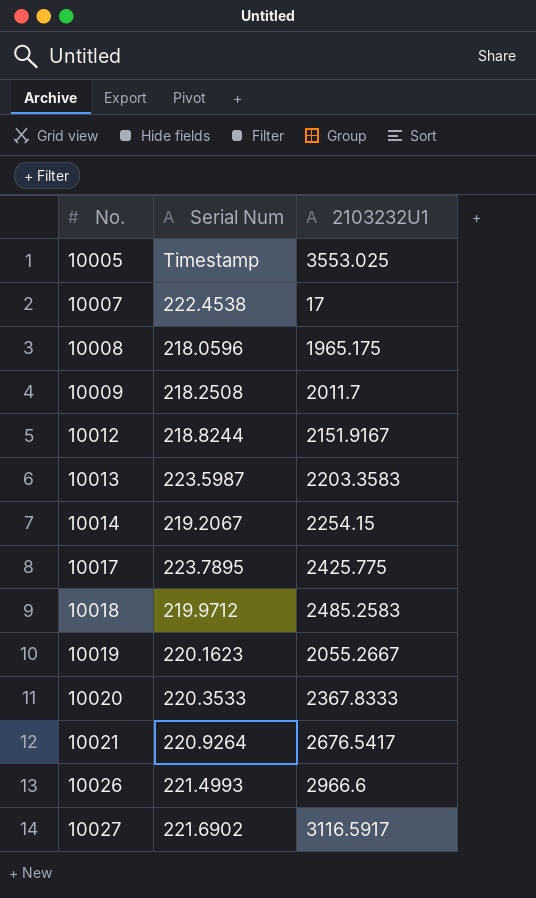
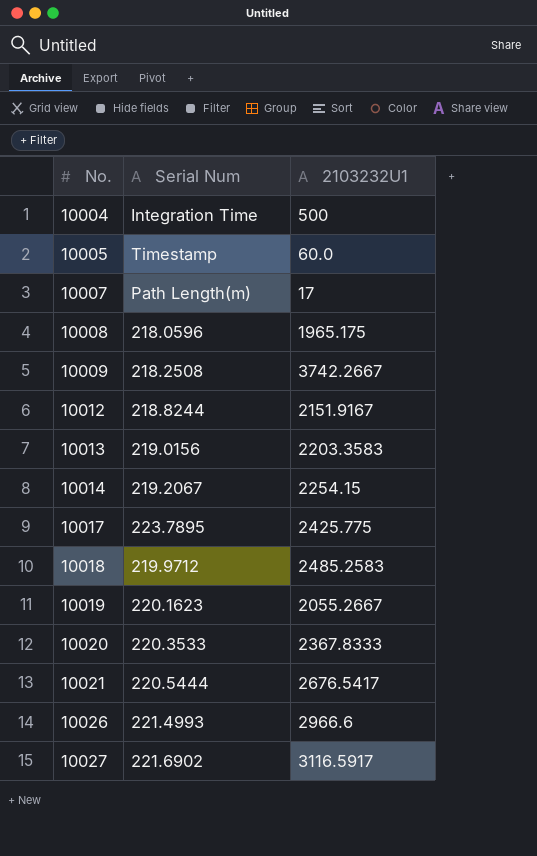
row 10004: none -> Integration Time | 500
10005 | 2103232U1: 3553.025 -> 60.0
10007 | Serial Num: 222.4538 -> Path Length(m)
10009 | 2103232U1: 2011.7 -> 3742.2667
10013 | Serial Num: 223.5987 -> 219.0156
10021 | Serial Num: 220.9264 -> 220.5444

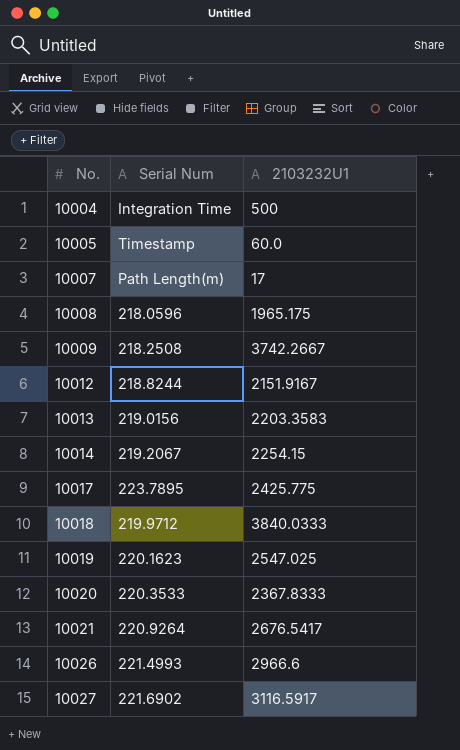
10018 | 2103232U1: 2485.2583 -> 3840.0333
10019 | 2103232U1: 2055.2667 -> 2547.025
10021 | Serial Num: 220.5444 -> 220.9264

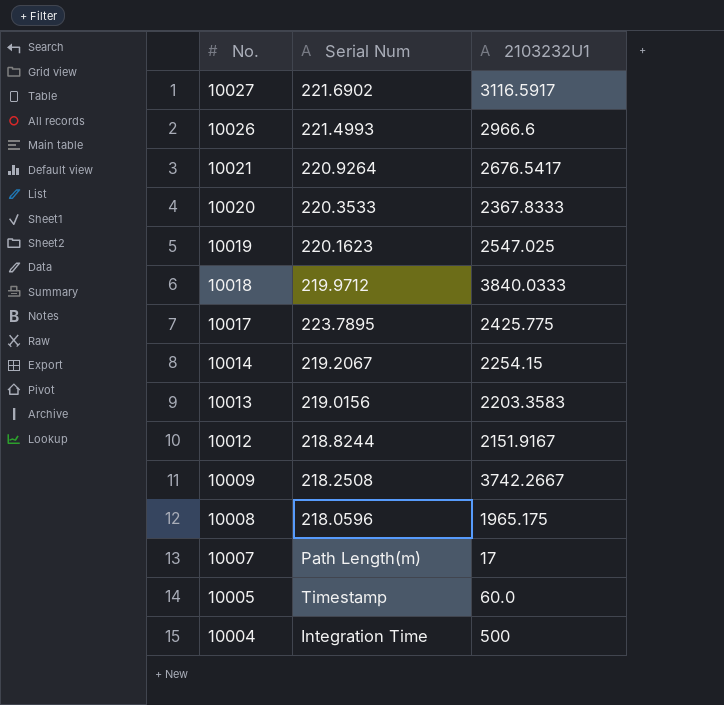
row order: No. ascending -> No. descending

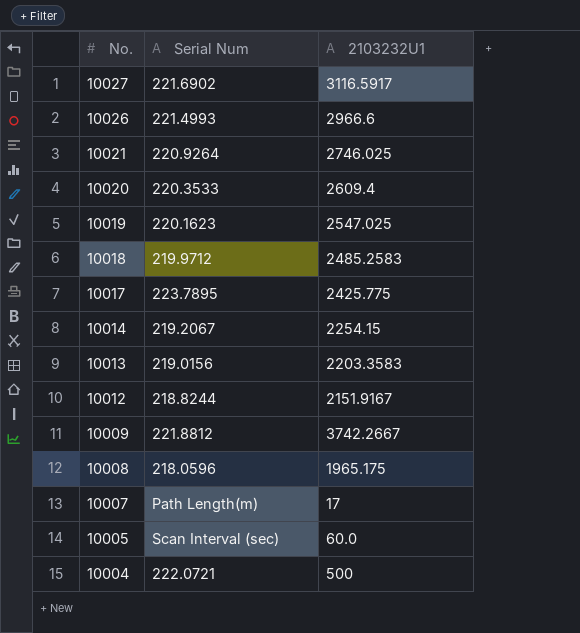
10021 | 2103232U1: 2676.5417 -> 2746.025
10020 | 2103232U1: 2367.8333 -> 2609.4
10018 | 2103232U1: 3840.0333 -> 2485.2583
10009 | Serial Num: 218.2508 -> 221.8812
10005 | Serial Num: Timestamp -> Scan Interval (sec)
10004 | Serial Num: Integration Time -> 222.0721

